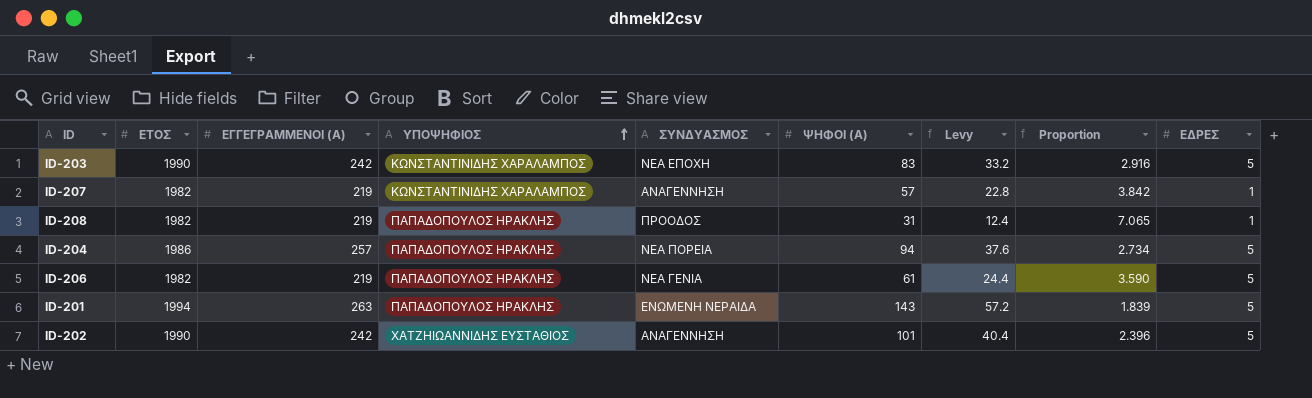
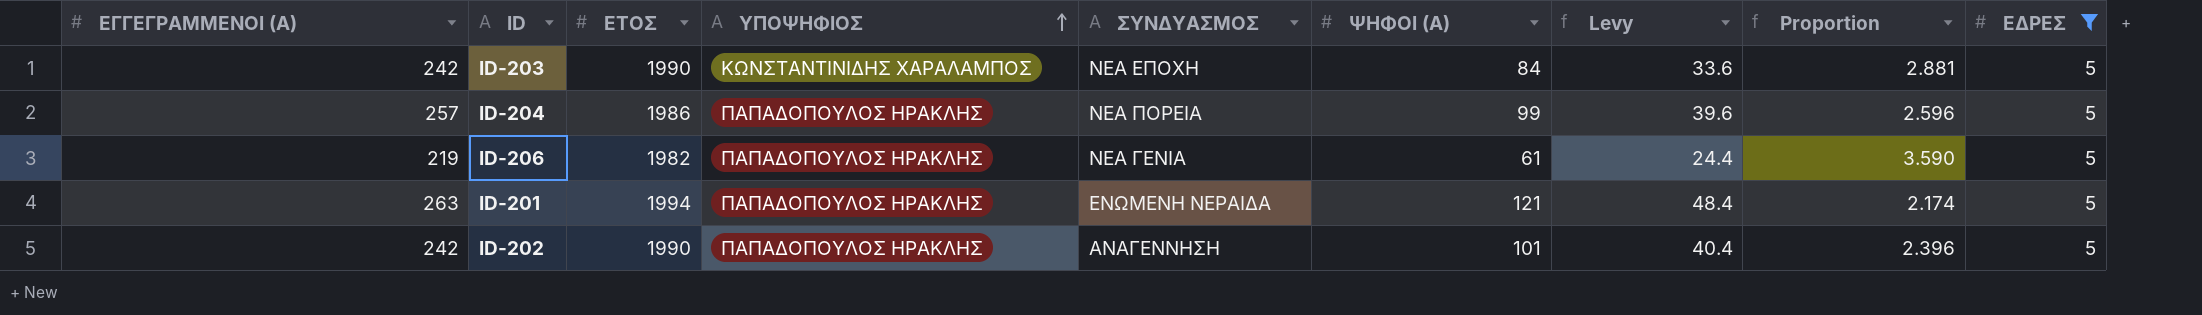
filter: none -> ΕΔΡΕΣ = 5
column ΕΓΓΕΓΡΑΜΜΕΝΟΙ (Α) | position: 3 -> 1
ID-203 | ΨΗΦΟΙ (Α): 83 -> 84
ID-203 | Levy: 33.2 -> 33.6
ID-203 | Proportion: 2.916 -> 2.881
ID-204 | ΨΗΦΟΙ (Α): 94 -> 99
ID-204 | Levy: 37.6 -> 39.6
ID-204 | Proportion: 2.734 -> 2.596
ID-201 | ΨΗΦΟΙ (Α): 143 -> 121
ID-201 | Levy: 57.2 -> 48.4
ID-201 | Proportion: 1.839 -> 2.174
ID-202 | ΥΠΟΨΗΦΙΟΣ: ΧΑΤΖΗΙΩΑΝΝΙΔΗΣ ΕΥΣΤΑΘΙΟΣ -> ΠΑΠΑΔΟΠΟΥΛΟΣ ΗΡΑΚΛΗΣ

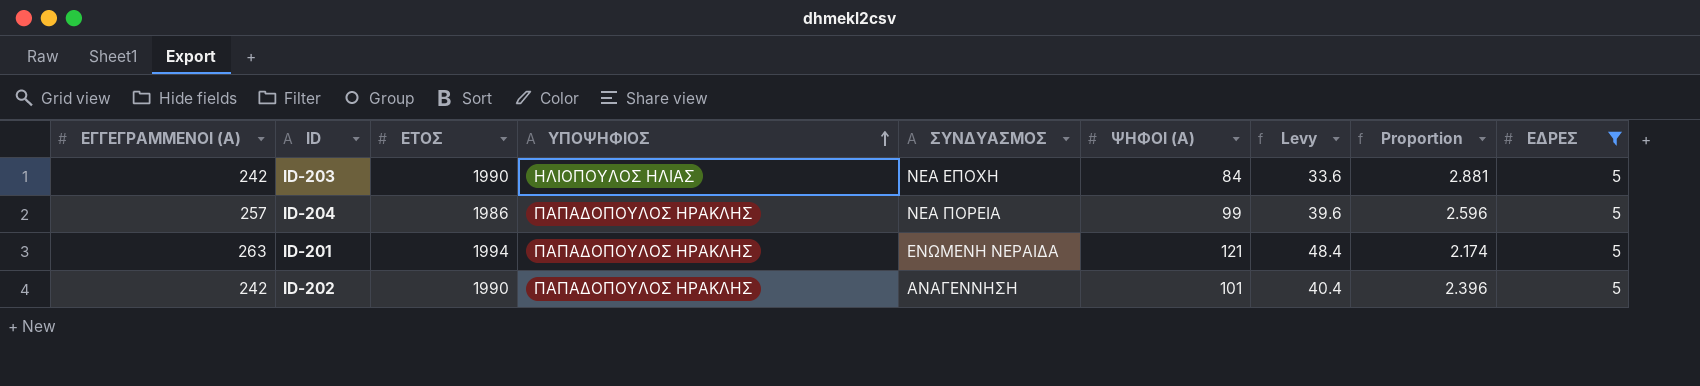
row ID-206: 219 | 1982 | ΠΑΠΑΔΟΠΟΥΛΟΣ ΗΡΑΚΛΗΣ | ΝΕΑ ΓΕΝΙΑ | 61 | 24.4 | 3.590 | 5 -> none
ID-203 | ΥΠΟΨΗΦΙΟΣ: ΚΩΝΣΤΑΝΤΙΝΙΔΗΣ ΧΑΡΑΛΑΜΠΟΣ -> ΗΛΙΟΠΟΥΛΟΣ ΗΛΙΑΣ

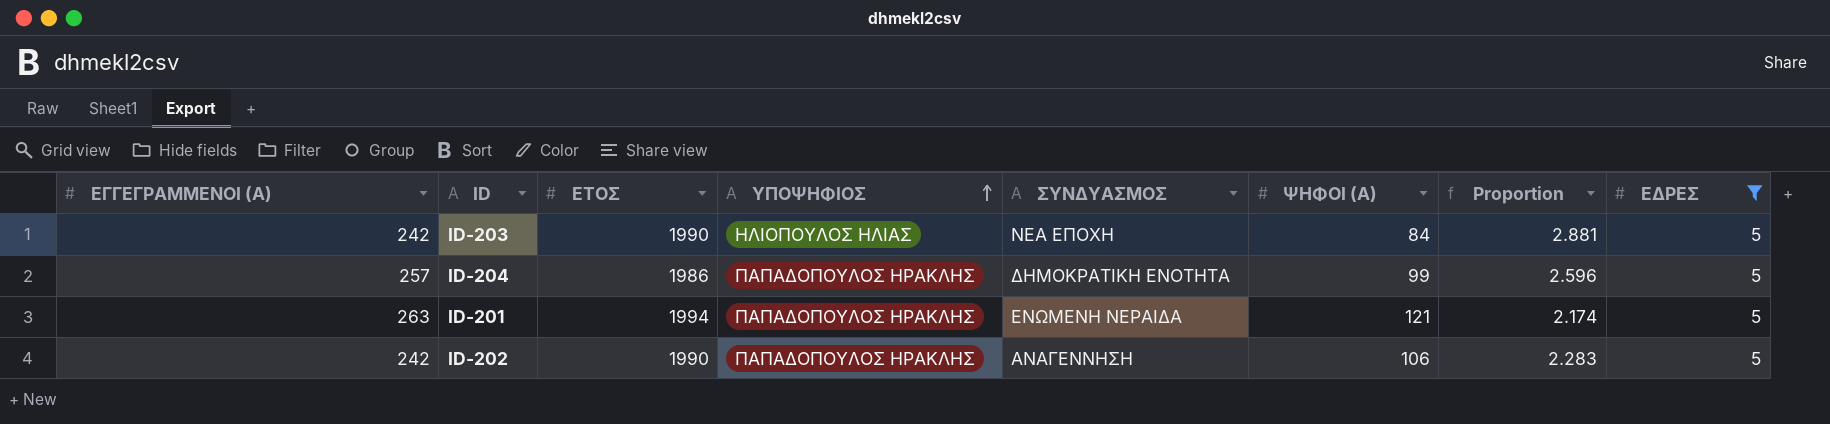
column Levy | formula: [ΨΗΦΟΙ (Α)] * 0.4 -> none
ID-204 | ΣΥΝΔΥΑΣΜΟΣ: ΝΕΑ ΠΟΡΕΙΑ -> ΔΗΜΟΚΡΑΤΙΚΗ ΕΝΟΤΗΤΑ
ID-202 | ΨΗΦΟΙ (Α): 101 -> 106
ID-202 | Proportion: 2.396 -> 2.283

